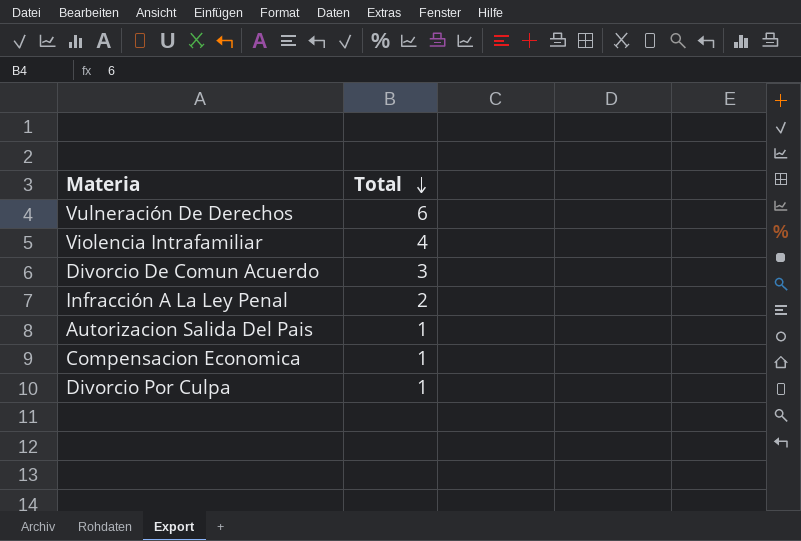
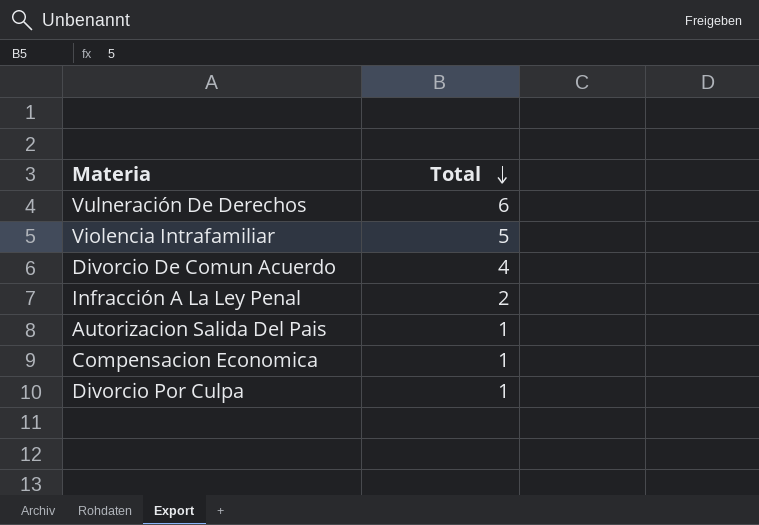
Violencia Intrafamiliar | Total: 4 -> 5
Divorcio De Comun Acuerdo | Total: 3 -> 4

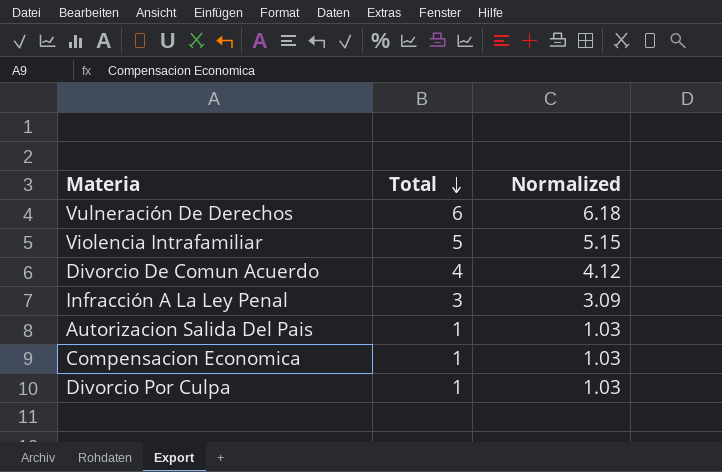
column Normalized | formula: none -> [Total] * 1.03
Infracción A La Ley Penal | Total: 2 -> 3

